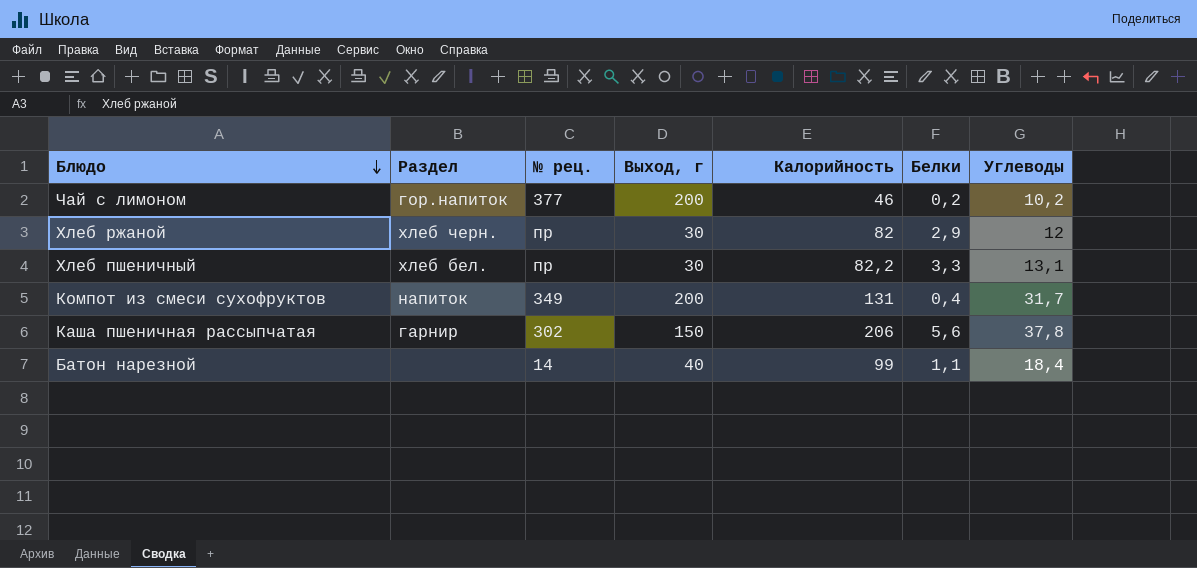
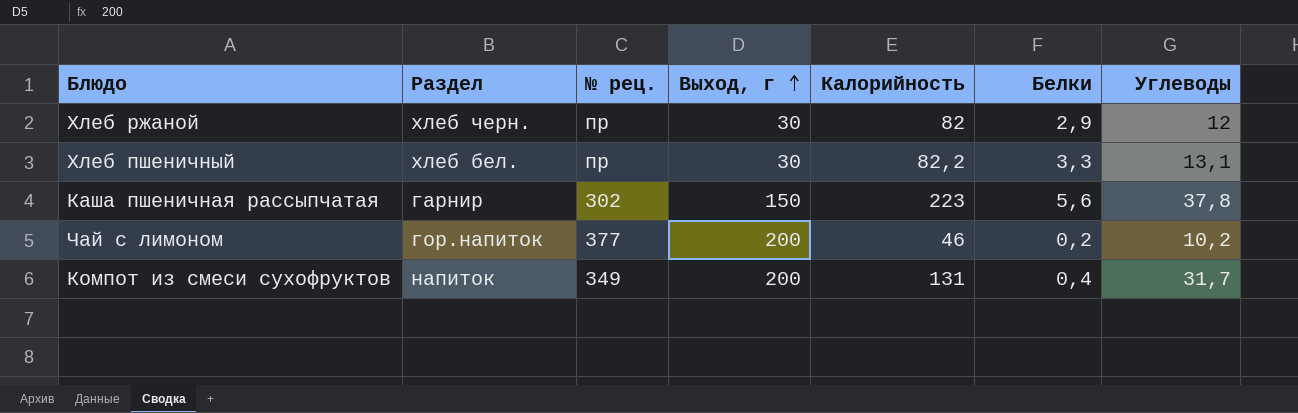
row order: Блюдо descending -> Выход, г ascending
row Батон нарезной: none | 14 | 40 | 99 | 1,1 | 18,4 -> none
Каша пшеничная рассыпчатая | Калорийность: 206 -> 223

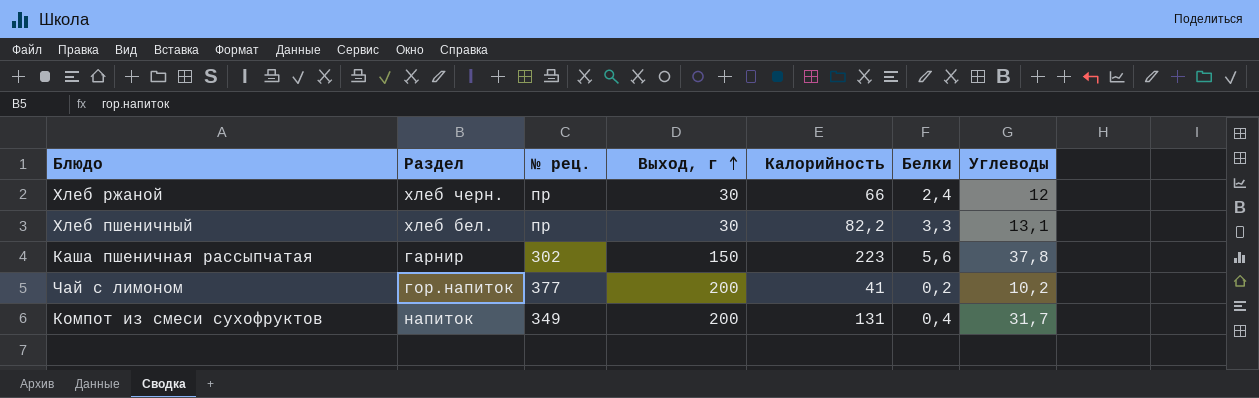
Хлеб ржаной | Калорийность: 82 -> 66
Хлеб ржаной | Белки: 2,9 -> 2,4
Чай с лимоном | Калорийность: 46 -> 41

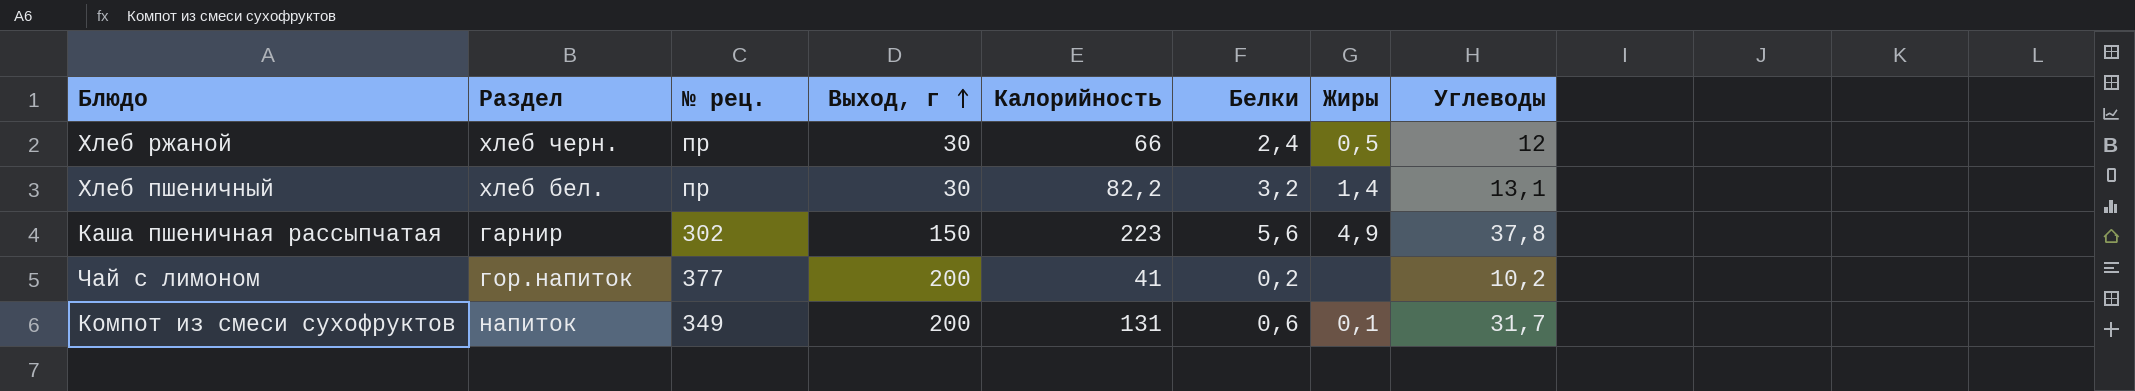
column Жиры | position: none -> 7
Хлеб пшеничный | Белки: 3,3 -> 3,2
Компот из смеси сухофруктов | Белки: 0,4 -> 0,6

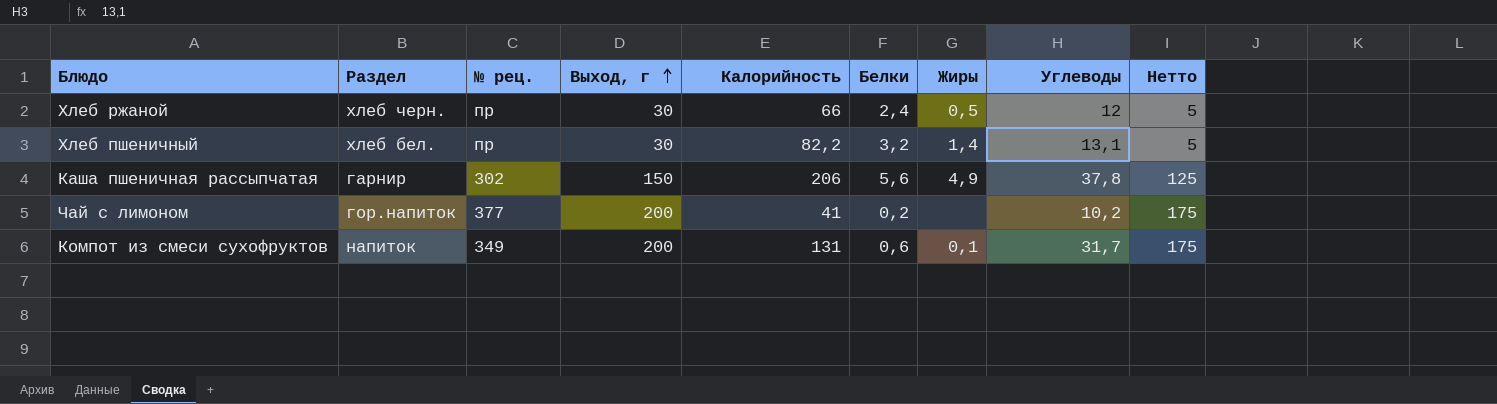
column Нетто | formula: none -> [Выход, г] - 25
Каша пшеничная рассыпчатая | Калорийность: 223 -> 206

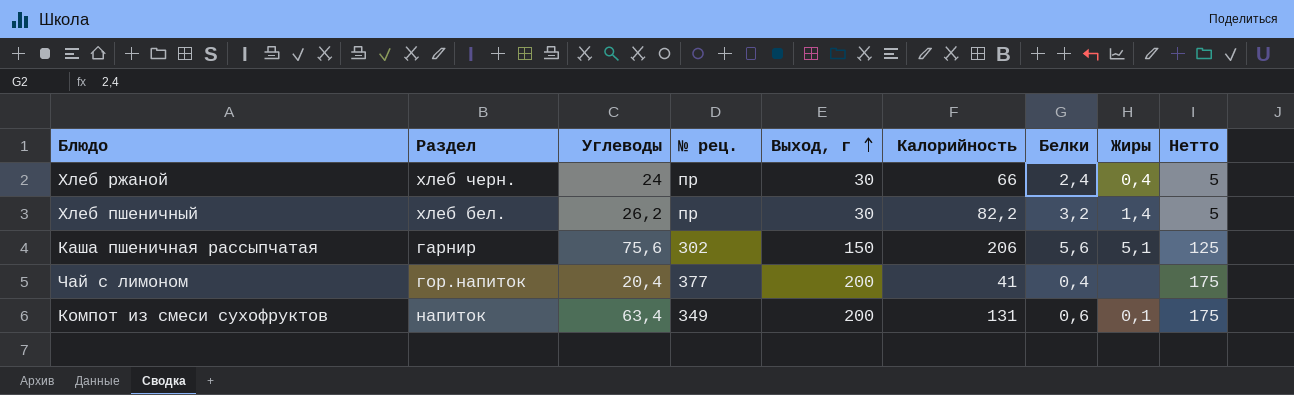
column Углеводы | position: 8 -> 3
Хлеб ржаной | Углеводы: 12 -> 24
Хлеб ржаной | Жиры: 0,5 -> 0,4
Хлеб пшеничный | Углеводы: 13,1 -> 26,2
Каша пшеничная рассыпчатая | Углеводы: 37,8 -> 75,6
Каша пшеничная рассыпчатая | Жиры: 4,9 -> 5,1
Чай с лимоном | Углеводы: 10,2 -> 20,4
Чай с лимоном | Белки: 0,2 -> 0,4
Компот из смеси сухофруктов | Углеводы: 31,7 -> 63,4

